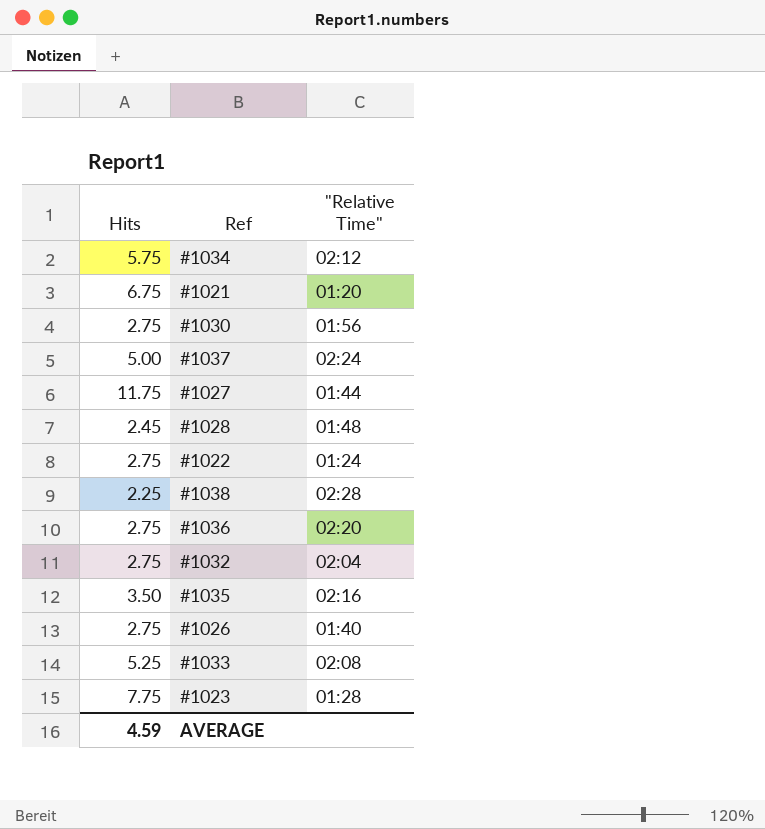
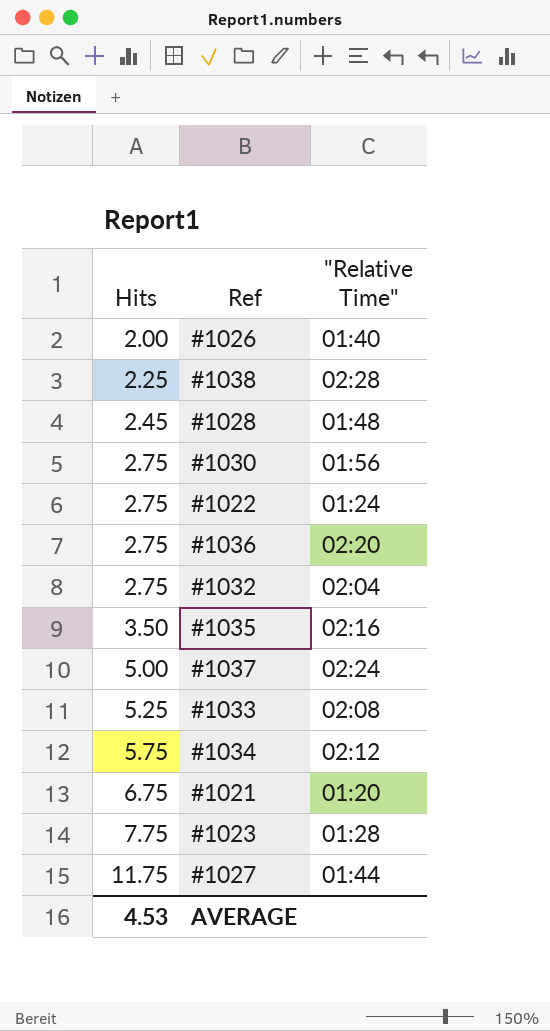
row order: none -> Hits ascending
#1026 | Hits: 2.75 -> 2.00
AVERAGE | Hits: 4.59 -> 4.53

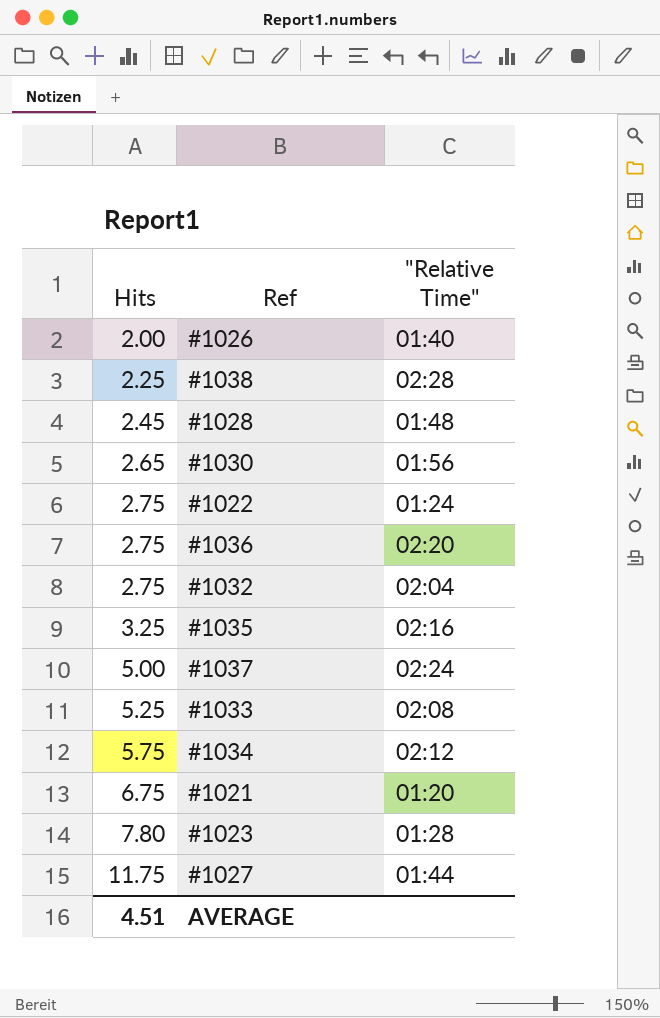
#1030 | Hits: 2.75 -> 2.65
#1035 | Hits: 3.50 -> 3.25
#1023 | Hits: 7.75 -> 7.80
AVERAGE | Hits: 4.53 -> 4.51

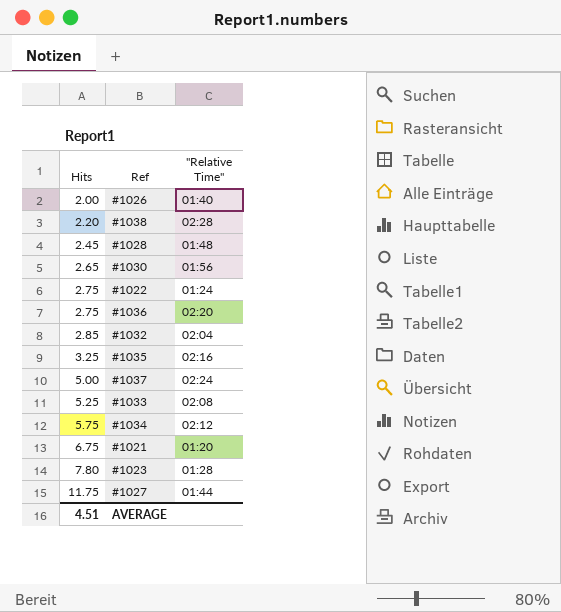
#1038 | Hits: 2.25 -> 2.20
#1032 | Hits: 2.75 -> 2.85

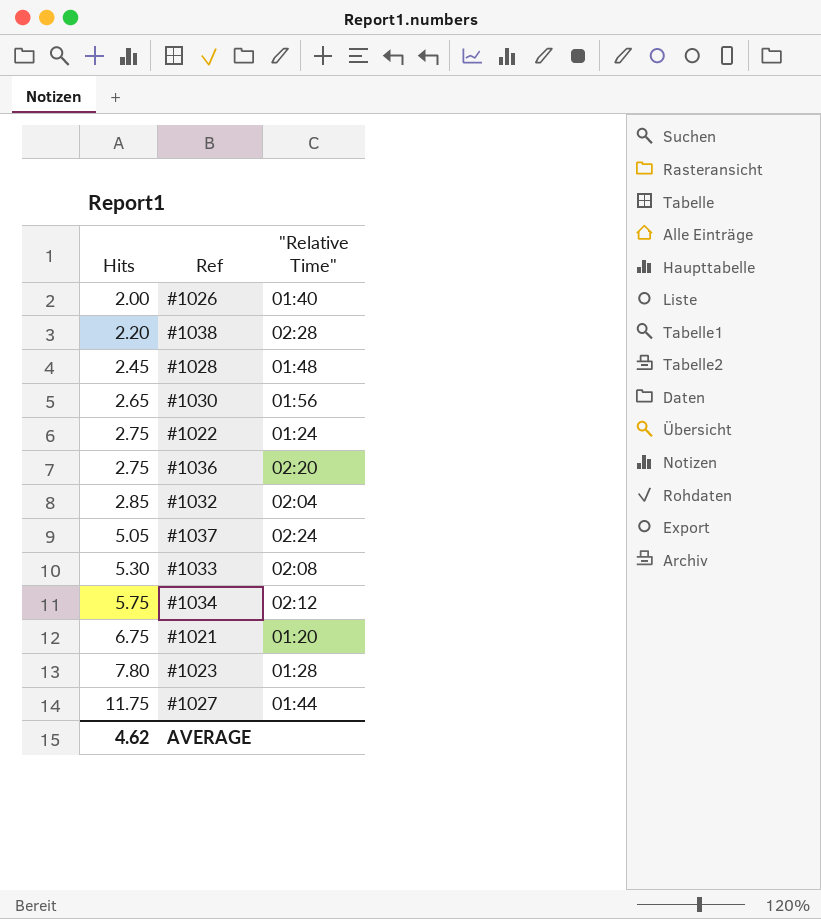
row #1035: 3.25 | 02:16 -> none
#1037 | Hits: 5.00 -> 5.05
#1033 | Hits: 5.25 -> 5.30
AVERAGE | Hits: 4.51 -> 4.62

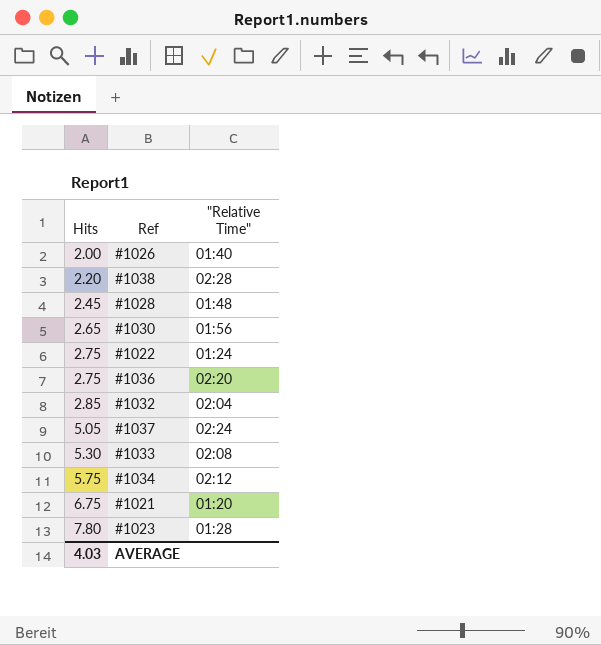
row #1027: 11.75 | 01:44 -> none
AVERAGE | Hits: 4.62 -> 4.03

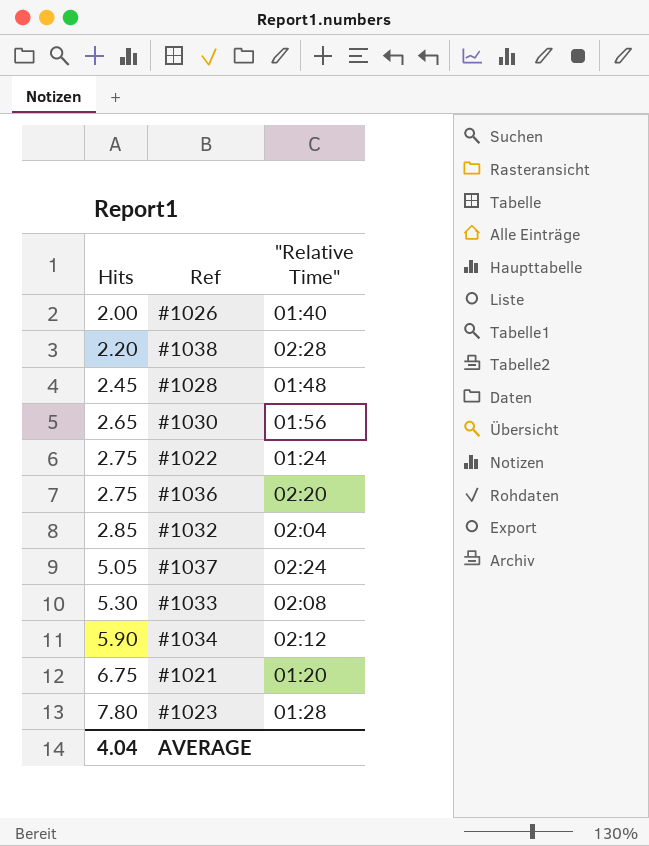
#1034 | Hits: 5.75 -> 5.90
AVERAGE | Hits: 4.03 -> 4.04

